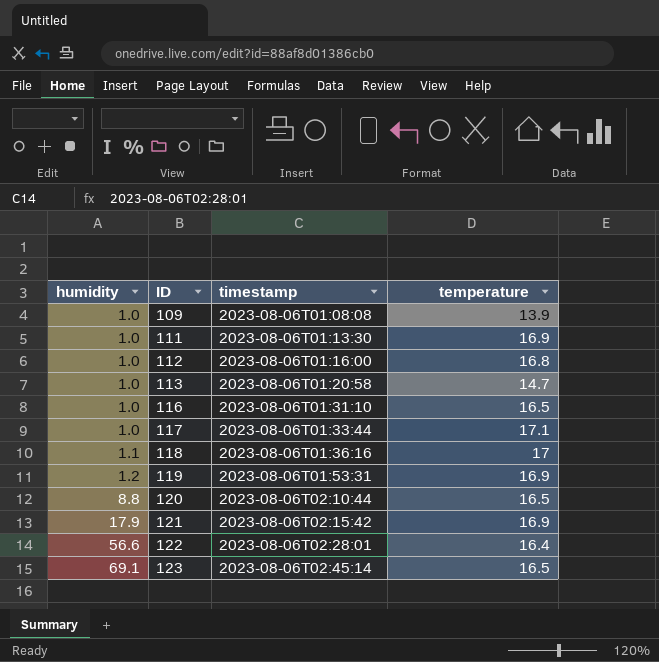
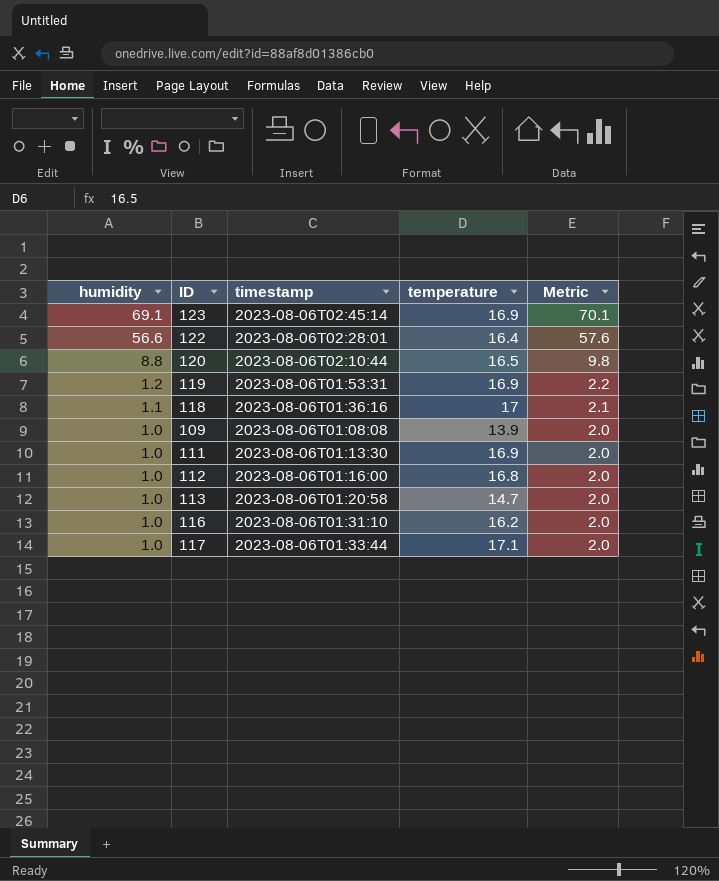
row order: humidity ascending -> humidity descending
column Metric | formula: none -> [humidity] + 1
row 121: 17.9 | 2023-08-06T02:15:42 | 16.9 -> none
123 | temperature: 16.5 -> 16.9
116 | temperature: 16.5 -> 16.2

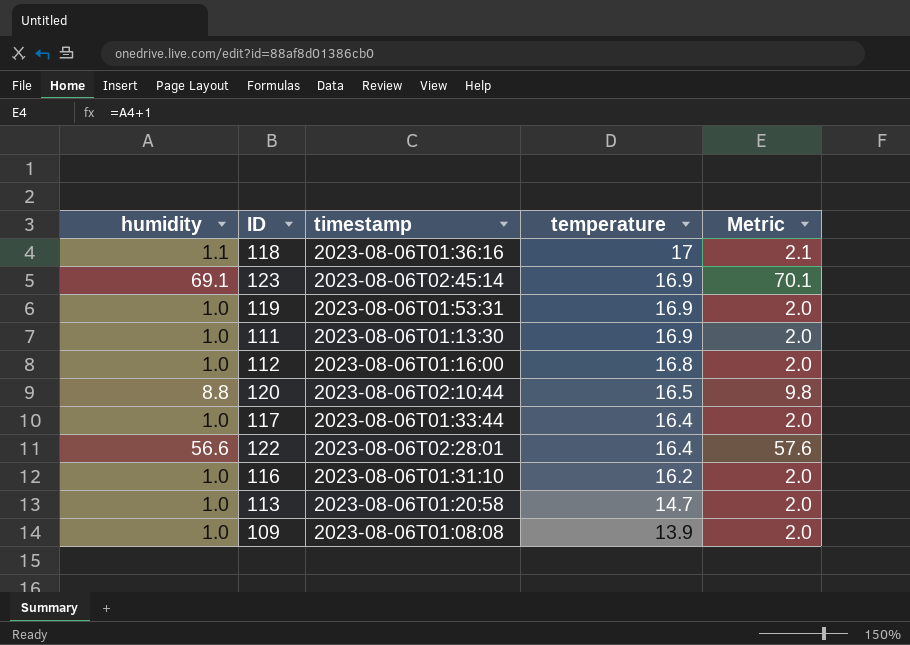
row order: humidity descending -> temperature descending
119 | humidity: 1.2 -> 1.0
119 | Metric: 2.2 -> 2.0
117 | temperature: 17.1 -> 16.4

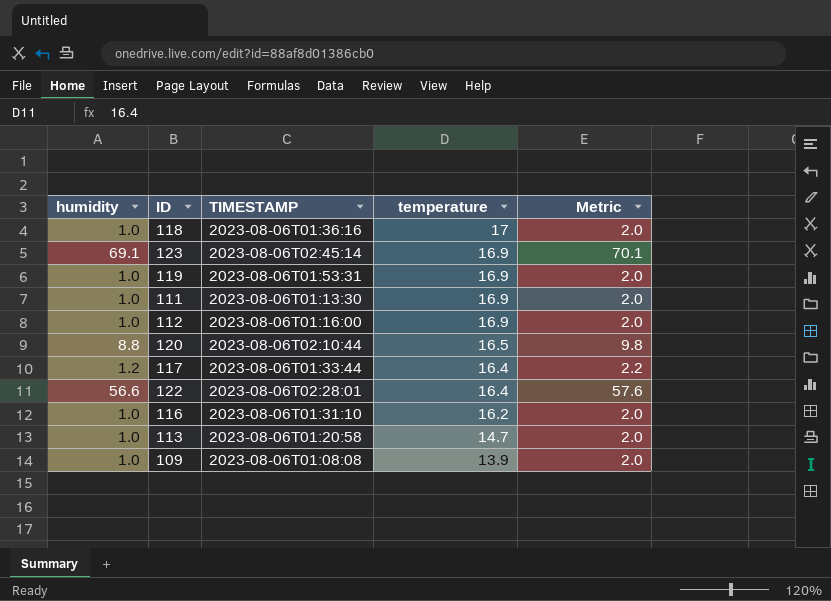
column name: timestamp -> TIMESTAMP
118 | humidity: 1.1 -> 1.0
118 | Metric: 2.1 -> 2.0
112 | temperature: 16.8 -> 16.9
117 | humidity: 1.0 -> 1.2
117 | Metric: 2.0 -> 2.2

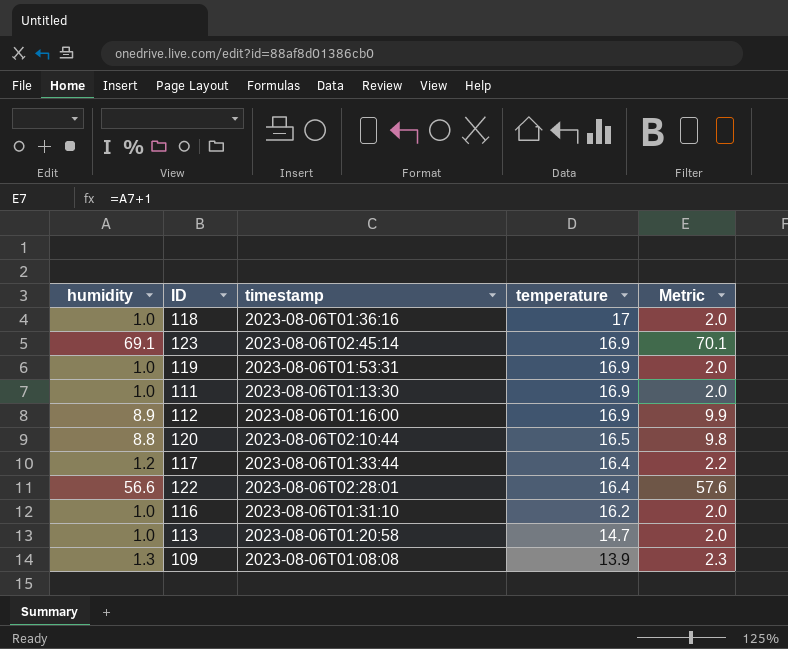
column name: TIMESTAMP -> timestamp
112 | humidity: 1.0 -> 8.9
112 | Metric: 2.0 -> 9.9
109 | humidity: 1.0 -> 1.3
109 | Metric: 2.0 -> 2.3

